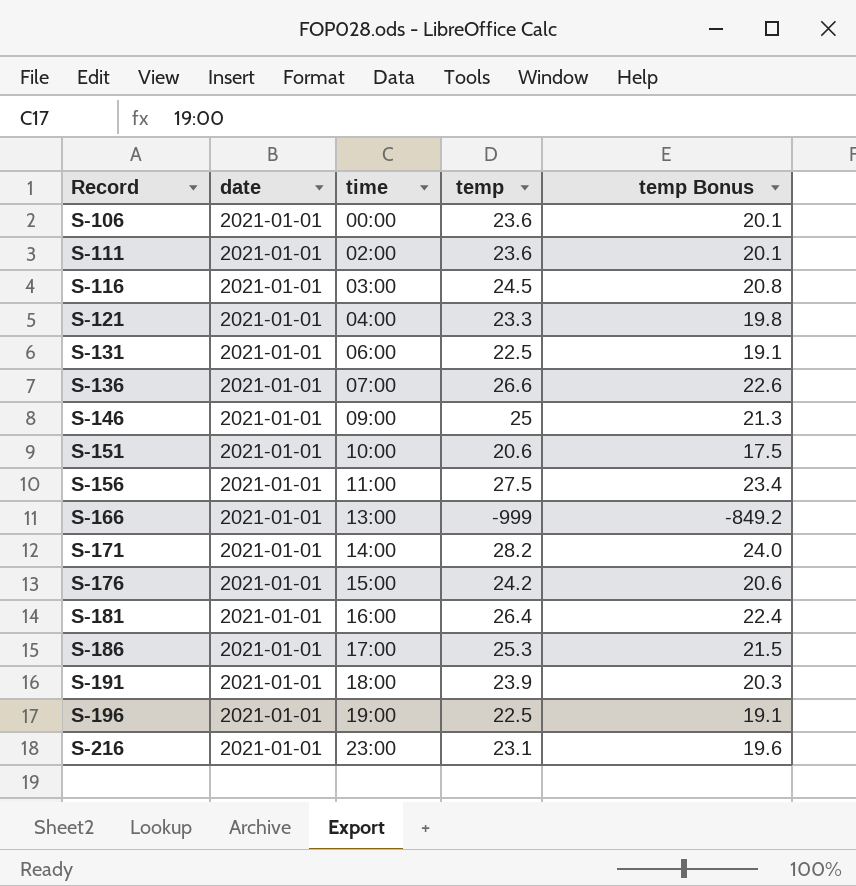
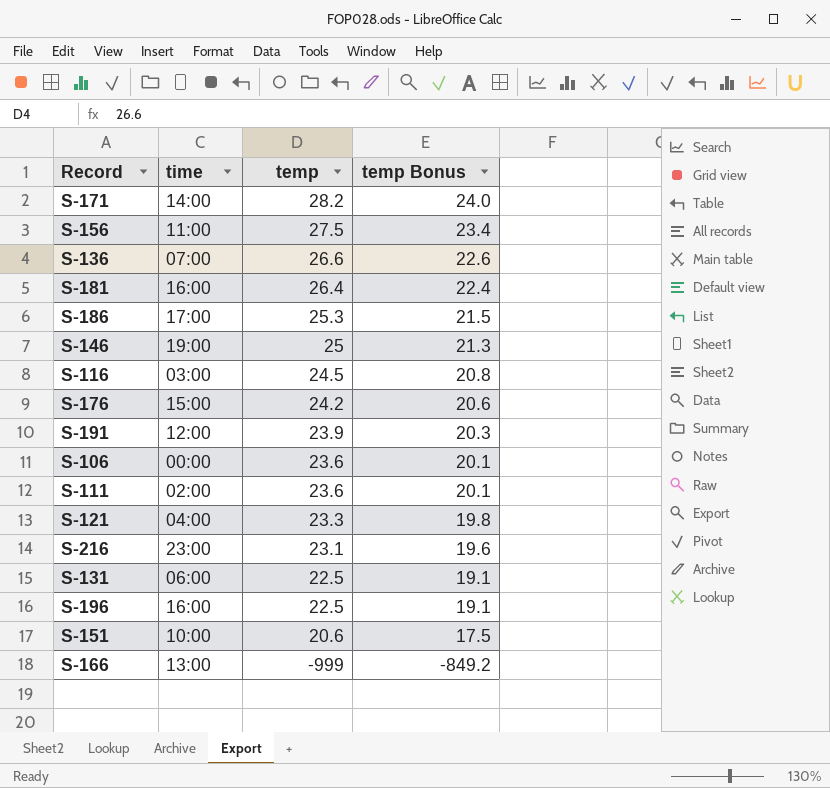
row order: Record ascending -> temp descending
column date | position: 2 -> none
S-146 | time: 09:00 -> 19:00
S-191 | time: 18:00 -> 12:00
S-196 | time: 19:00 -> 16:00

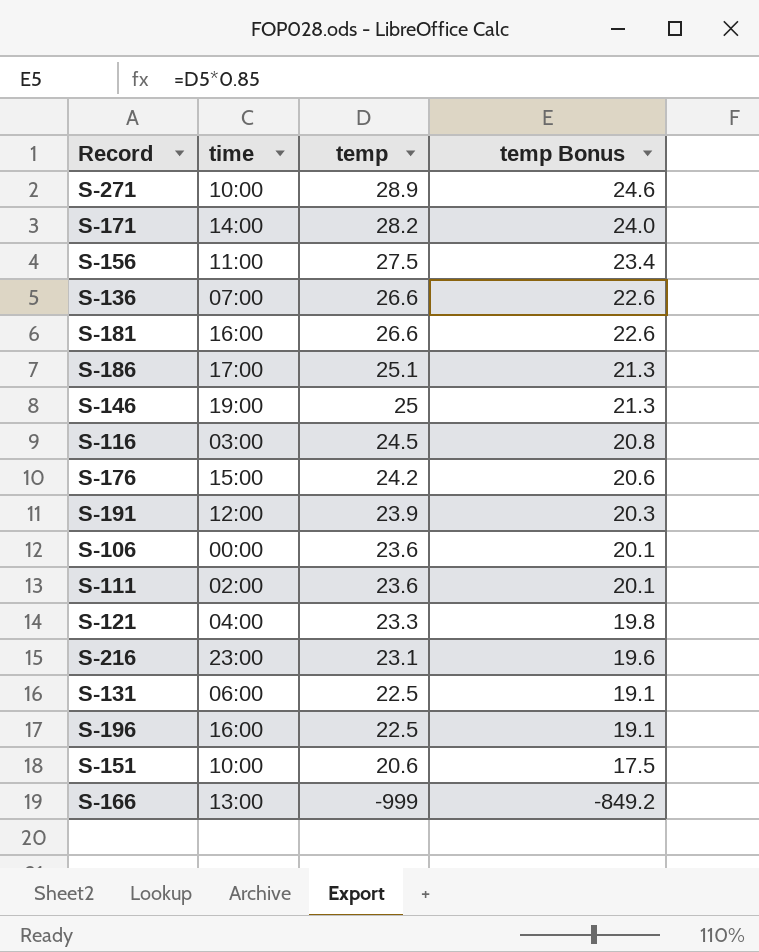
row S-271: none -> 10:00 | 28.9 | 24.6
S-181 | temp: 26.4 -> 26.6
S-181 | temp Bonus: 22.4 -> 22.6
S-186 | temp: 25.3 -> 25.1
S-186 | temp Bonus: 21.5 -> 21.3

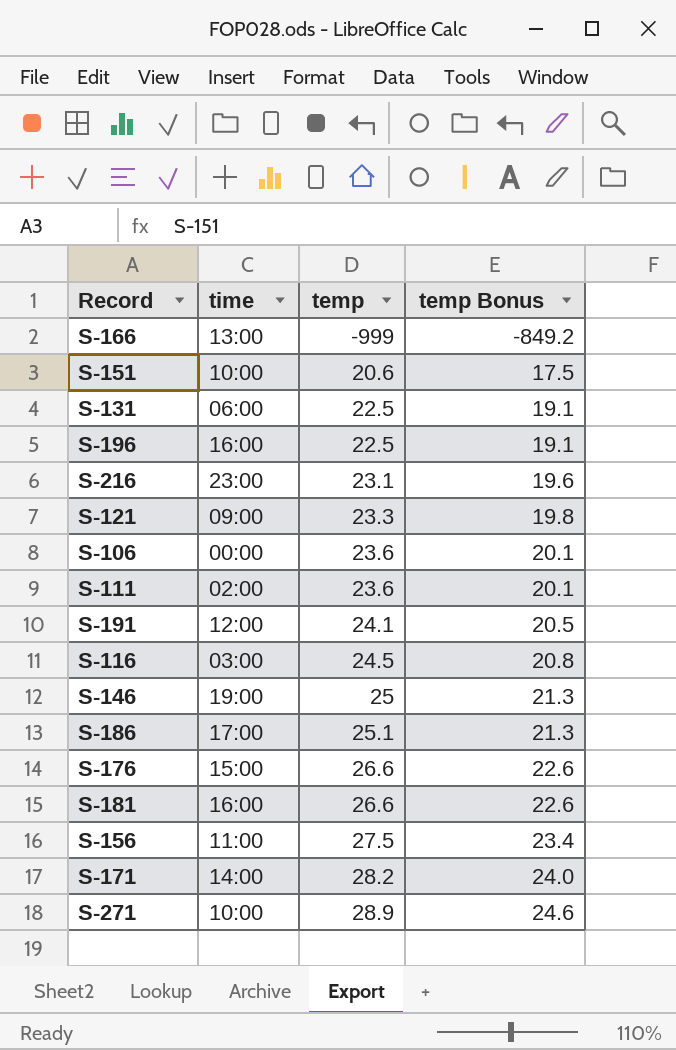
row order: temp descending -> temp ascending
row S-136: 07:00 | 26.6 | 22.6 -> none
S-121 | time: 04:00 -> 09:00
S-191 | temp: 23.9 -> 24.1
S-191 | temp Bonus: 20.3 -> 20.5
S-176 | temp: 24.2 -> 26.6
S-176 | temp Bonus: 20.6 -> 22.6

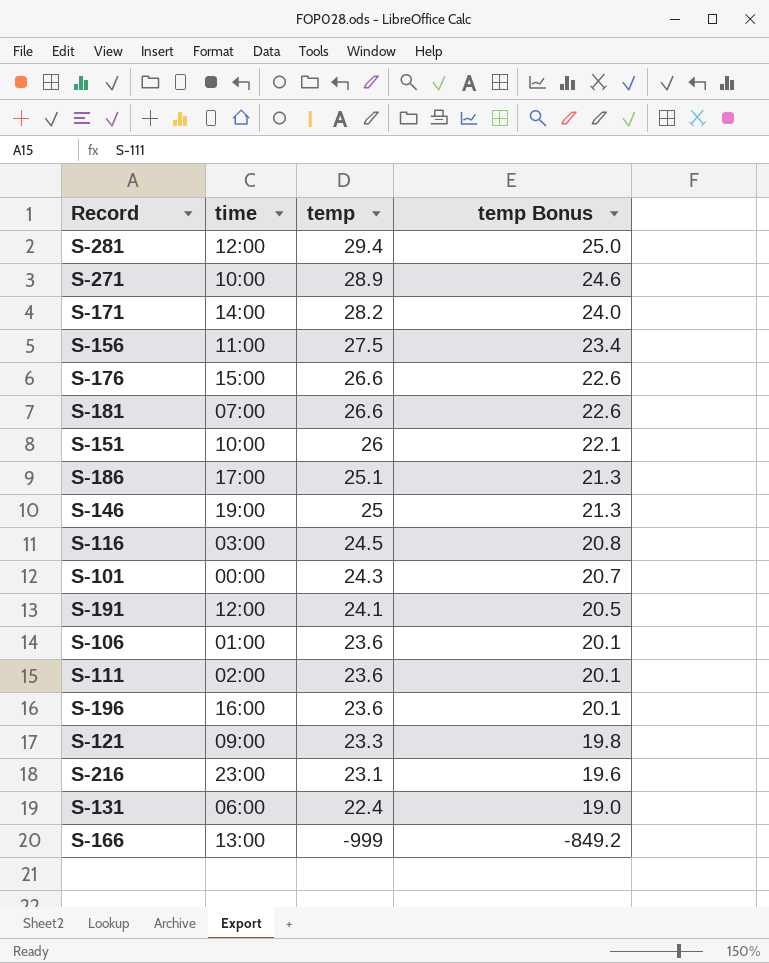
row order: temp ascending -> temp descending
row S-281: none -> 12:00 | 29.4 | 25.0
S-181 | time: 16:00 -> 07:00
S-151 | temp: 20.6 -> 26
S-151 | temp Bonus: 17.5 -> 22.1
row S-101: none -> 00:00 | 24.3 | 20.7
S-106 | time: 00:00 -> 01:00
S-196 | temp: 22.5 -> 23.6
S-196 | temp Bonus: 19.1 -> 20.1
S-131 | temp: 22.5 -> 22.4
S-131 | temp Bonus: 19.1 -> 19.0

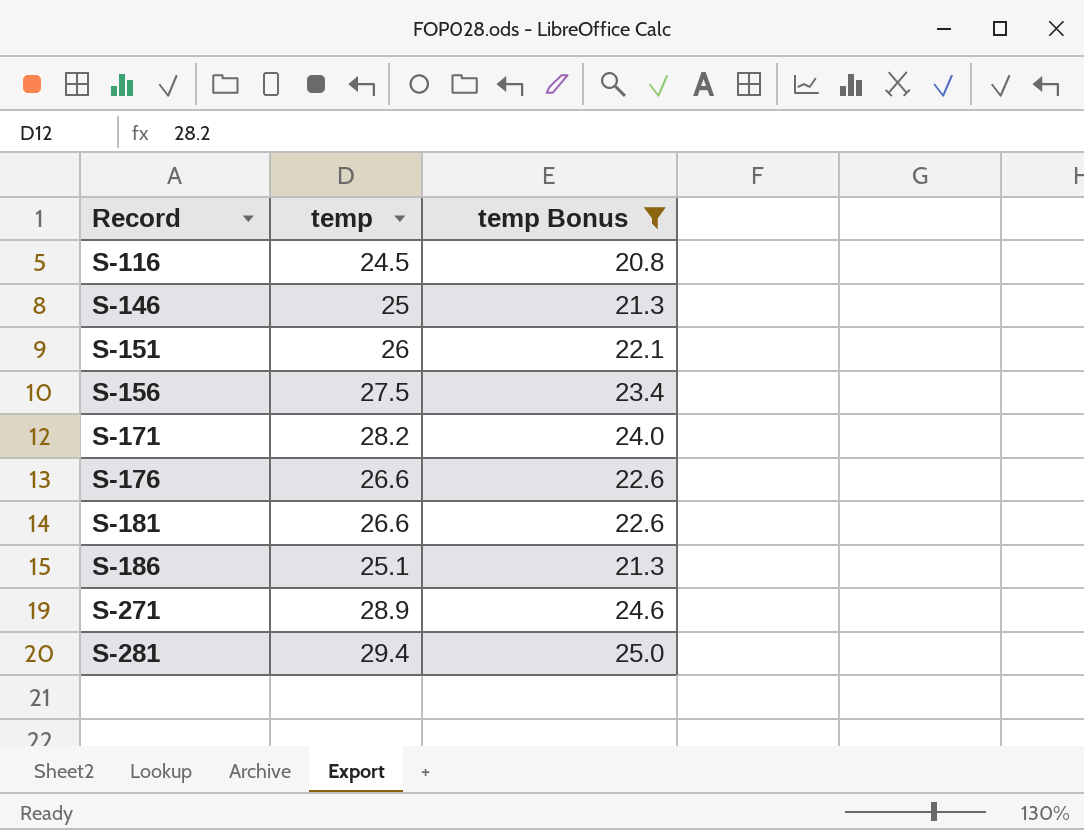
filter: none -> temp Bonus >= 20.8
row order: temp descending -> Record ascending
column time | position: 2 -> none

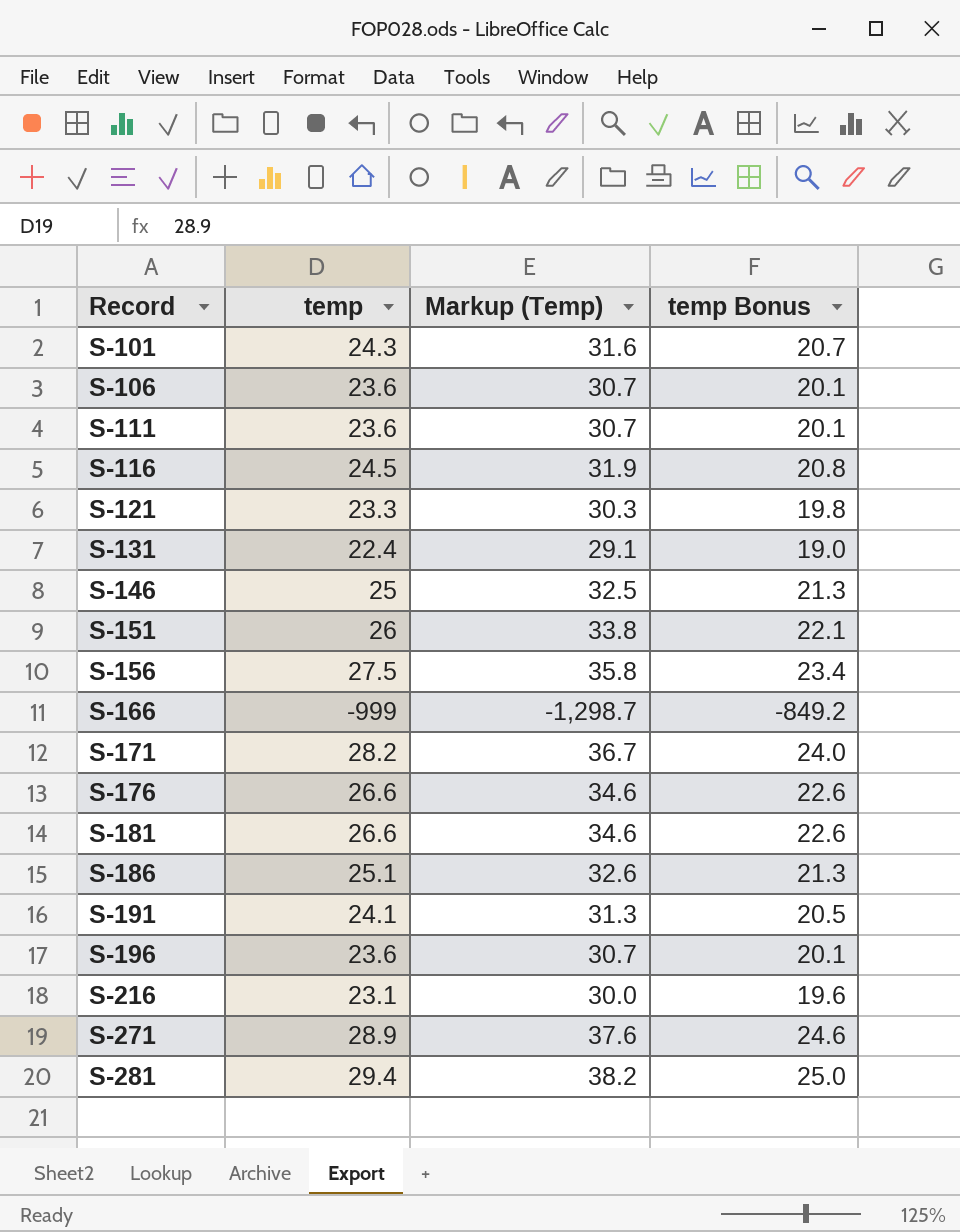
filter: temp Bonus >= 20.8 -> none
column Markup (Temp) | formula: none -> [temp] * 1.3

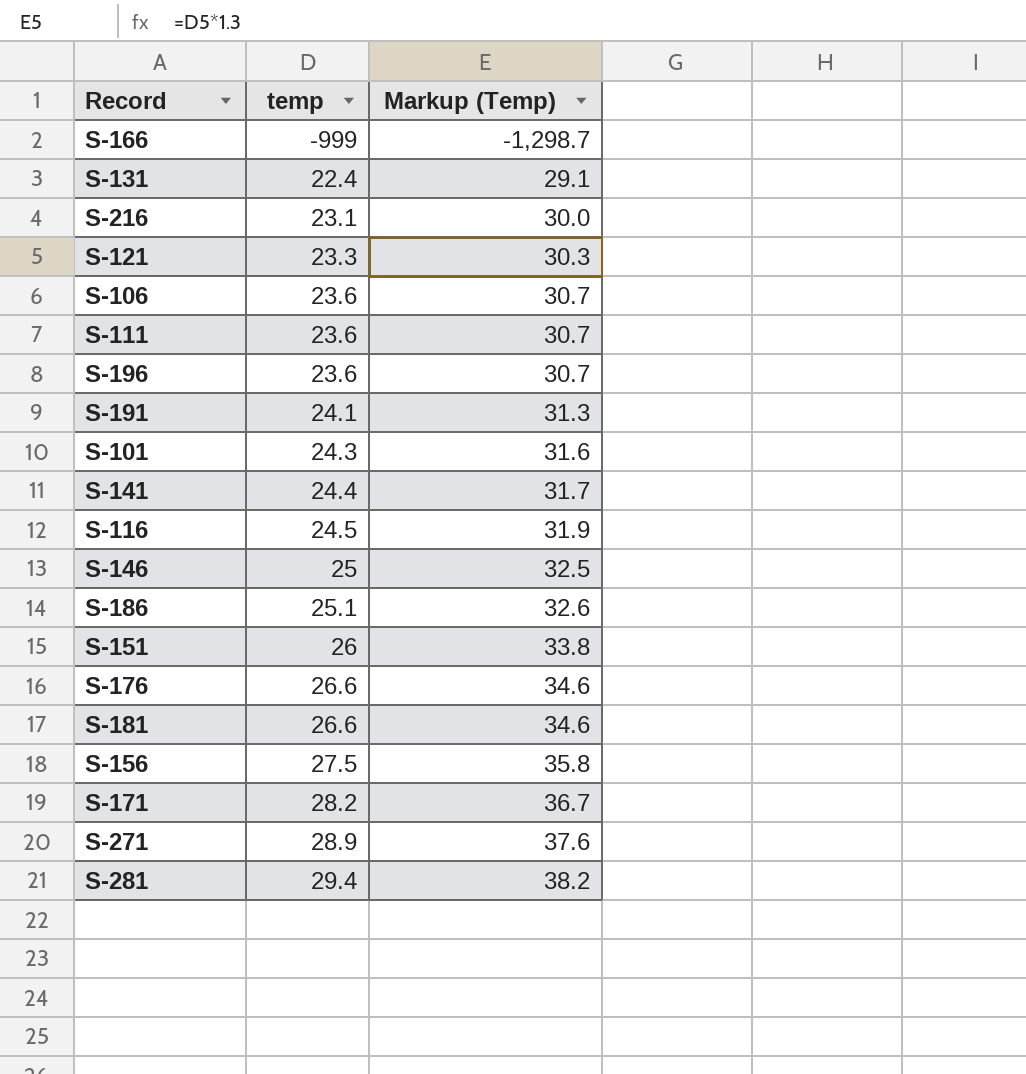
row order: Record ascending -> temp ascending
column temp Bonus | formula: [temp] * 0.85 -> none
row S-141: none -> 24.4 | 31.7

